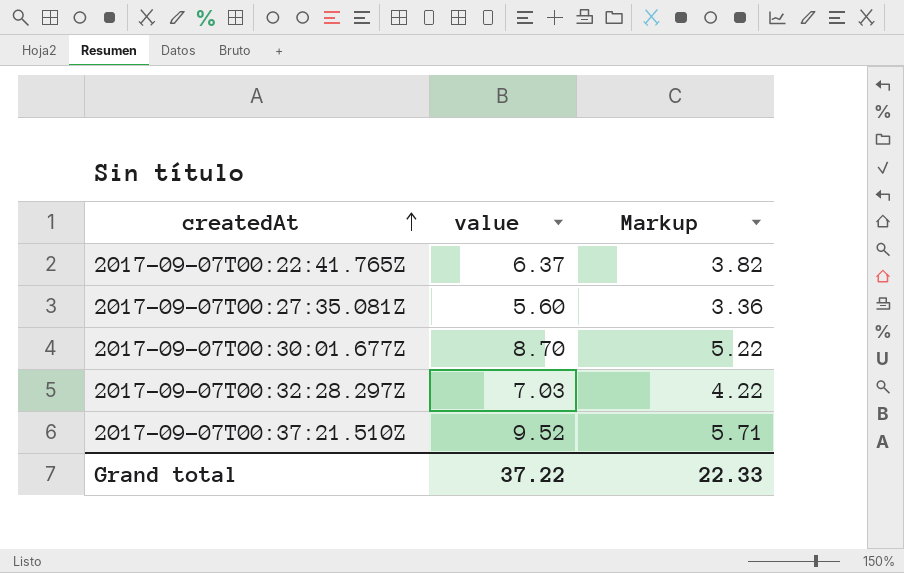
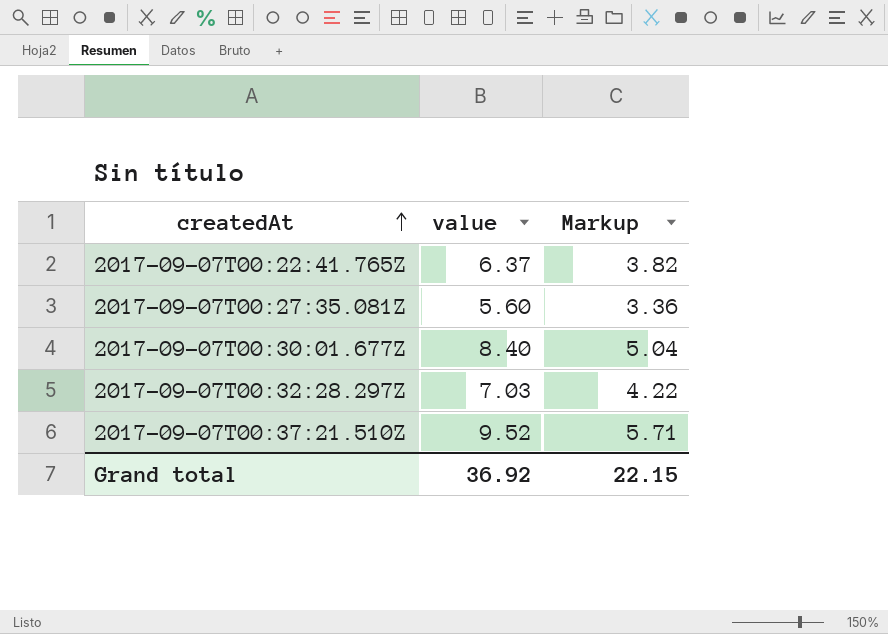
2017-09-07T00:30:01.677Z | value: 8.70 -> 8.40
2017-09-07T00:30:01.677Z | Markup: 5.22 -> 5.04
Grand total | value: 37.22 -> 36.92
Grand total | Markup: 22.33 -> 22.15

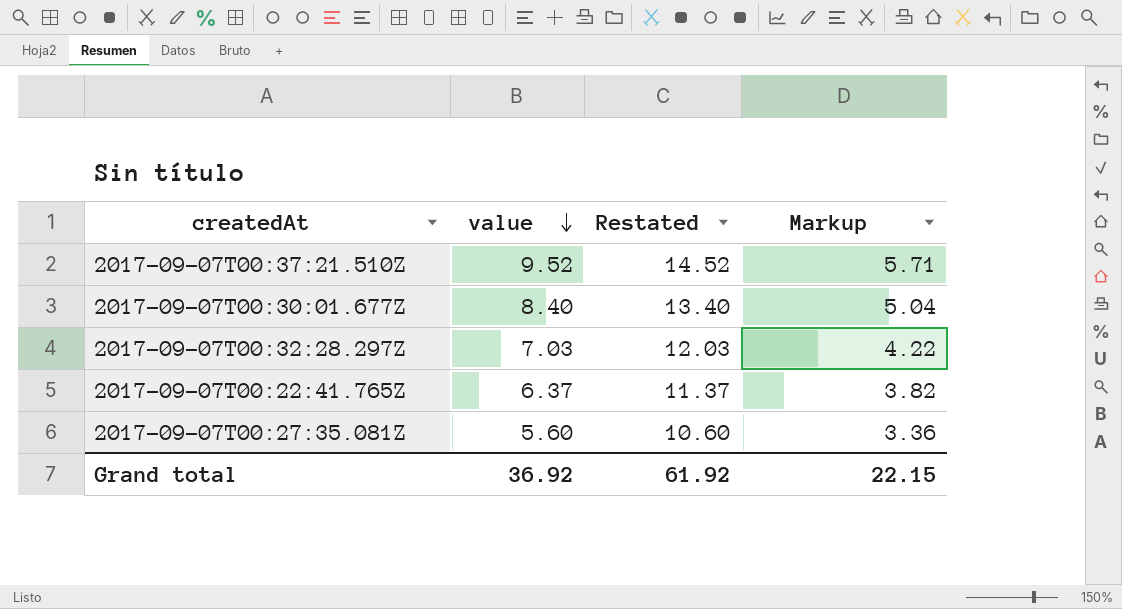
row order: createdAt ascending -> value descending
column Restated | formula: none -> [value] + 5

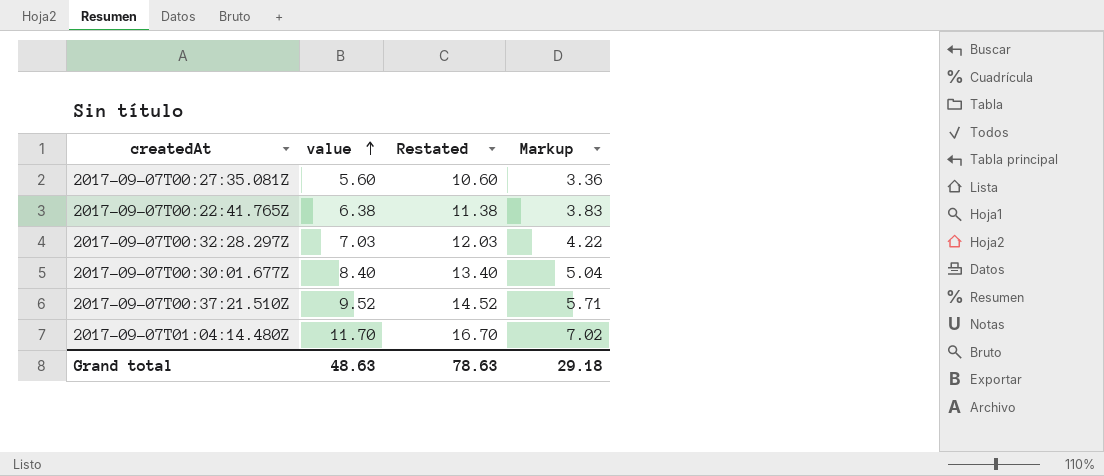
row order: value descending -> value ascending
2017-09-07T00:22:41.765Z | value: 6.37 -> 6.38
2017-09-07T00:22:41.765Z | Restated: 11.37 -> 11.38
2017-09-07T00:22:41.765Z | Markup: 3.82 -> 3.83
row 2017-09-07T01:04:14.480Z: none -> 11.70 | 16.70 | 7.02
Grand total | value: 36.92 -> 48.63
Grand total | Restated: 61.92 -> 78.63
Grand total | Markup: 22.15 -> 29.18

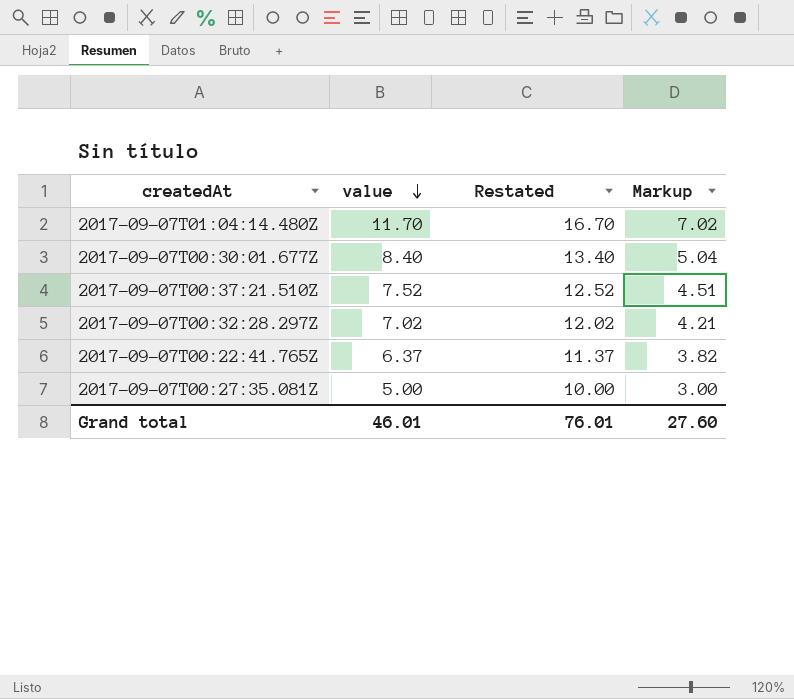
row order: value ascending -> value descending
2017-09-07T00:37:21.510Z | value: 9.52 -> 7.52
2017-09-07T00:37:21.510Z | Restated: 14.52 -> 12.52
2017-09-07T00:37:21.510Z | Markup: 5.71 -> 4.51
2017-09-07T00:32:28.297Z | value: 7.03 -> 7.02
2017-09-07T00:32:28.297Z | Restated: 12.03 -> 12.02
2017-09-07T00:32:28.297Z | Markup: 4.22 -> 4.21
2017-09-07T00:22:41.765Z | value: 6.38 -> 6.37
2017-09-07T00:22:41.765Z | Restated: 11.38 -> 11.37
2017-09-07T00:22:41.765Z | Markup: 3.83 -> 3.82
2017-09-07T00:27:35.081Z | value: 5.60 -> 5.00
2017-09-07T00:27:35.081Z | Restated: 10.60 -> 10.00
2017-09-07T00:27:35.081Z | Markup: 3.36 -> 3.00
Grand total | value: 48.63 -> 46.01
Grand total | Restated: 78.63 -> 76.01
Grand total | Markup: 29.18 -> 27.60

